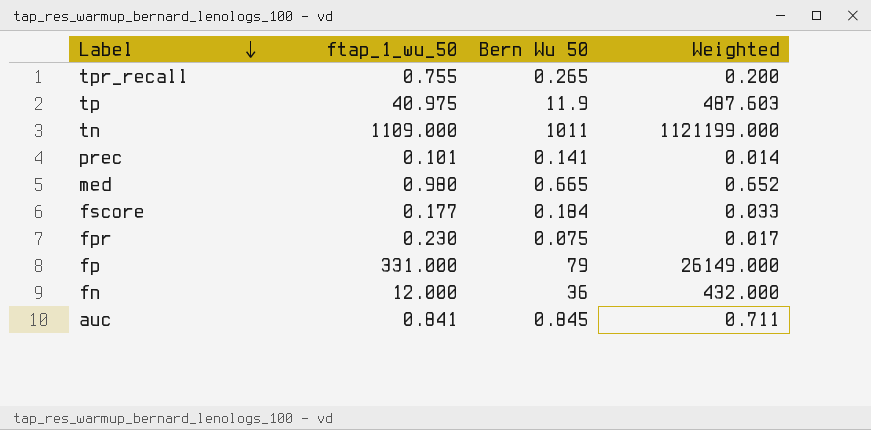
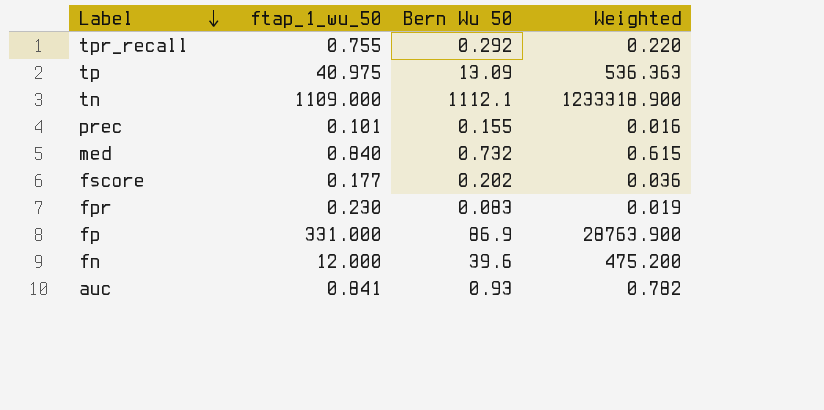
tpr_recall | Bern Wu 50: 0.265 -> 0.292
tpr_recall | Weighted: 0.200 -> 0.220
tp | Bern Wu 50: 11.9 -> 13.09
tp | Weighted: 487.603 -> 536.363
tn | Bern Wu 50: 1011 -> 1112.1
tn | Weighted: 1121199.000 -> 1233318.900
prec | Bern Wu 50: 0.141 -> 0.155
prec | Weighted: 0.014 -> 0.016
med | ftap_1_wu_50: 0.980 -> 0.840
med | Bern Wu 50: 0.665 -> 0.732
med | Weighted: 0.652 -> 0.615
fscore | Bern Wu 50: 0.184 -> 0.202
fscore | Weighted: 0.033 -> 0.036
fpr | Bern Wu 50: 0.075 -> 0.083
fpr | Weighted: 0.017 -> 0.019
fp | Bern Wu 50: 79 -> 86.9
fp | Weighted: 26149.000 -> 28763.900
fn | Bern Wu 50: 36 -> 39.6
fn | Weighted: 432.000 -> 475.200
auc | Bern Wu 50: 0.845 -> 0.93
auc | Weighted: 0.711 -> 0.782

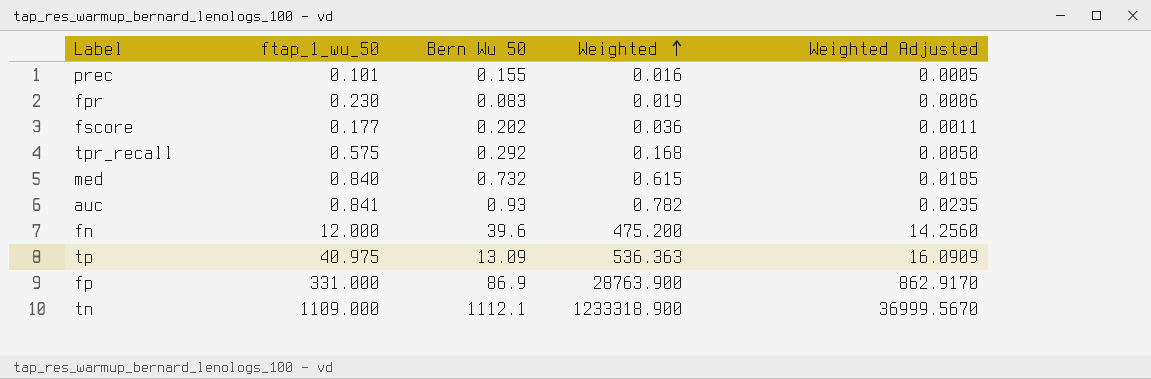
row order: Label descending -> Weighted ascending
column Weighted Adjusted | formula: none -> [Weighted] * 0.03
tpr_recall | ftap_1_wu_50: 0.755 -> 0.575
tpr_recall | Weighted: 0.220 -> 0.168

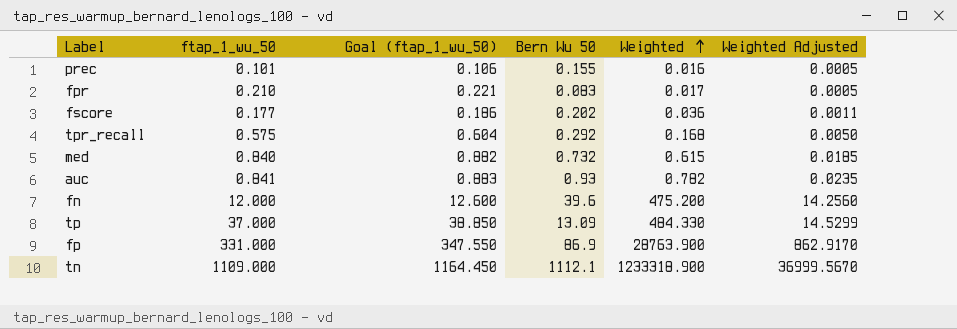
column Goal (ftap_1_wu_50) | formula: none -> [ftap_1_wu_50] * 1.05
fpr | ftap_1_wu_50: 0.230 -> 0.210
fpr | Weighted: 0.019 -> 0.017
fpr | Weighted Adjusted: 0.0006 -> 0.0005
tp | ftap_1_wu_50: 40.975 -> 37.000
tp | Weighted: 536.363 -> 484.330
tp | Weighted Adjusted: 16.0909 -> 14.5299

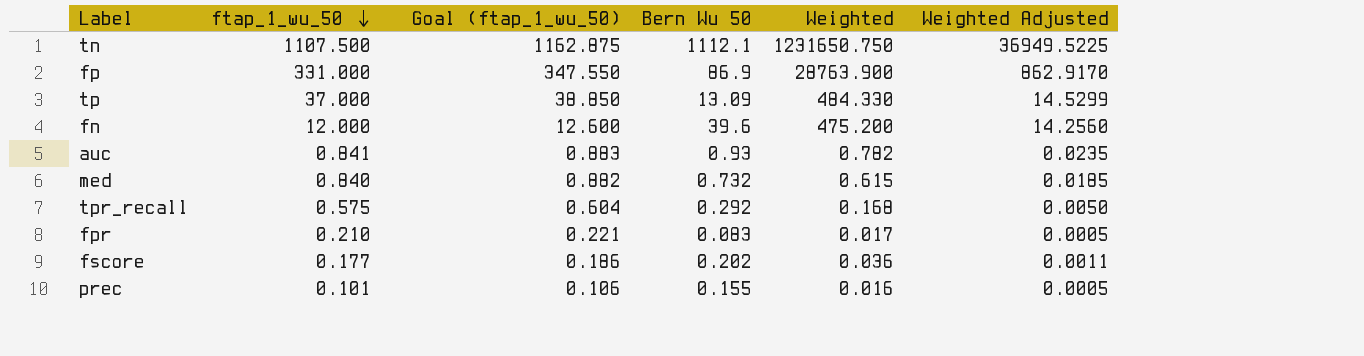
row order: Weighted ascending -> ftap_1_wu_50 descending
tn | ftap_1_wu_50: 1109.000 -> 1107.500
tn | Goal (ftap_1_wu_50): 1164.450 -> 1162.875
tn | Weighted: 1233318.900 -> 1231650.750
tn | Weighted Adjusted: 36999.5670 -> 36949.5225

